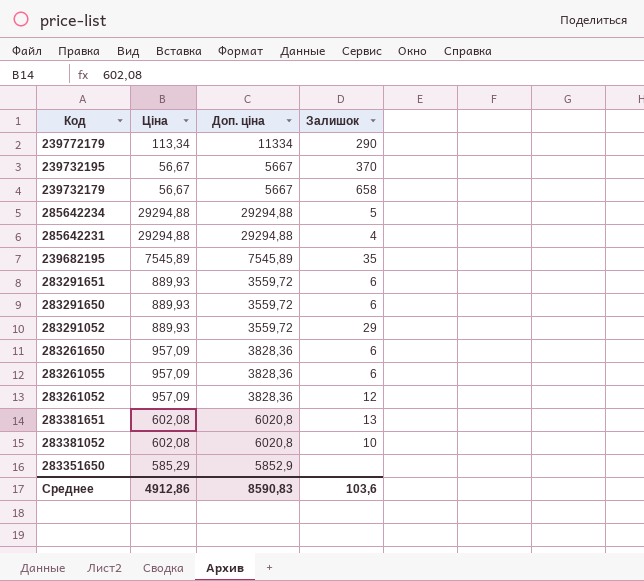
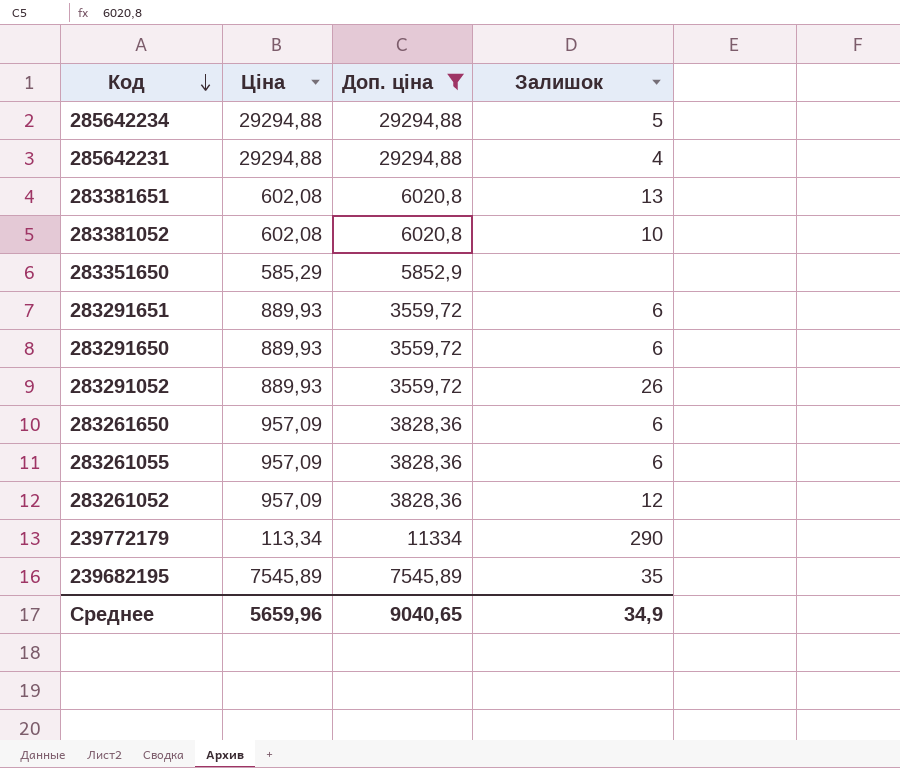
filter: none -> Доп. ціна != 5667
row order: none -> Код descending
283291052 | Залишок: 29 -> 26
Среднее | Ціна: 4912,86 -> 5659,96
Среднее | Доп. ціна: 8590,83 -> 9040,65
Среднее | Залишок: 103,6 -> 34,9

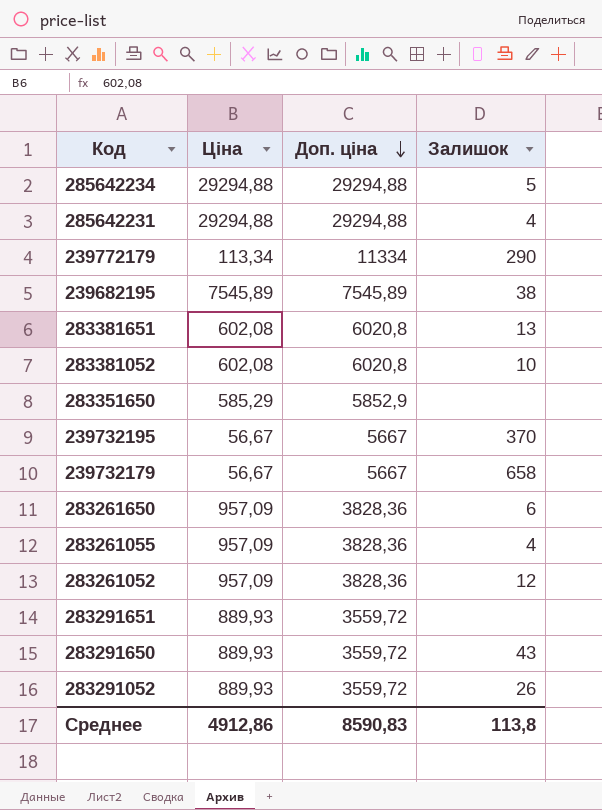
filter: Доп. ціна != 5667 -> none
row order: Код descending -> Доп. ціна descending
239682195 | Залишок: 35 -> 38
283261055 | Залишок: 6 -> 4
283291651 | Залишок: 6 -> none
283291650 | Залишок: 6 -> 43
Среднее | Ціна: 5659,96 -> 4912,86
Среднее | Доп. ціна: 9040,65 -> 8590,83
Среднее | Залишок: 34,9 -> 113,8

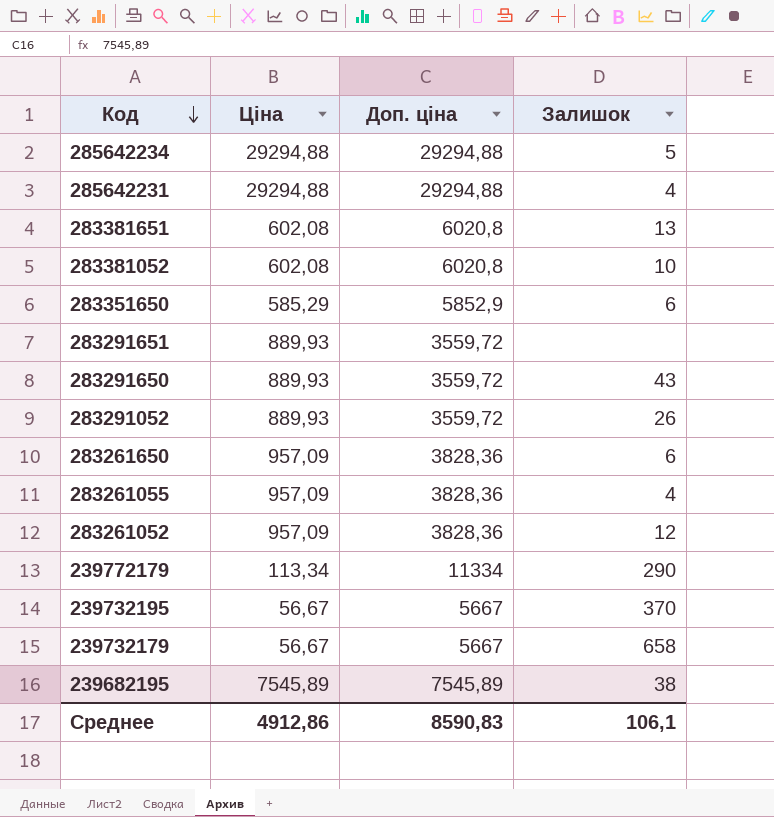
row order: Доп. ціна descending -> Код descending
283351650 | Залишок: none -> 6
Среднее | Залишок: 113,8 -> 106,1

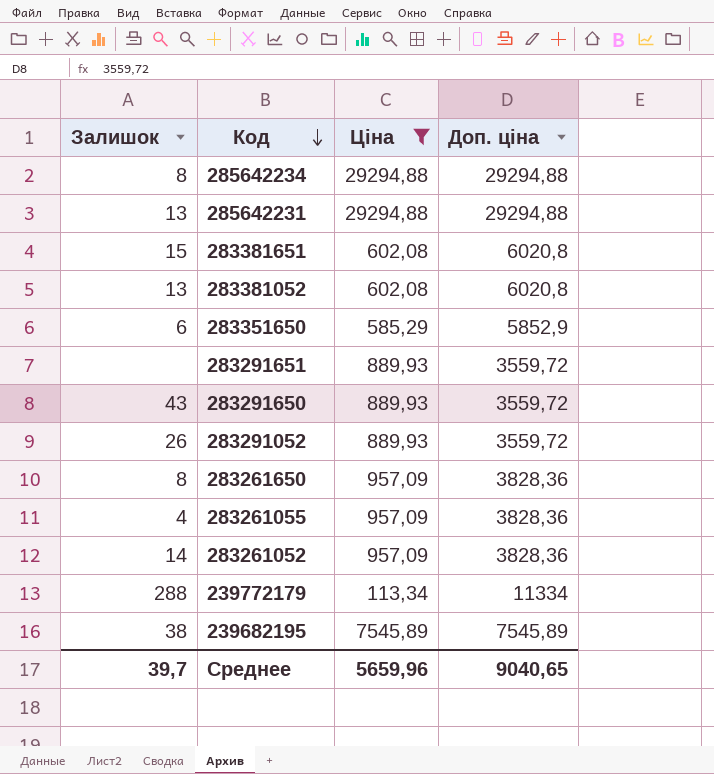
filter: none -> Ціна != 56,67
column Залишок | position: 4 -> 1
285642234 | Залишок: 5 -> 8
285642231 | Залишок: 4 -> 13
283381651 | Залишок: 13 -> 15
283381052 | Залишок: 10 -> 13
283261650 | Залишок: 6 -> 8
283261052 | Залишок: 12 -> 14
239772179 | Залишок: 290 -> 288
Среднее | Залишок: 106,1 -> 39,7
Среднее | Ціна: 4912,86 -> 5659,96
Среднее | Доп. ціна: 8590,83 -> 9040,65

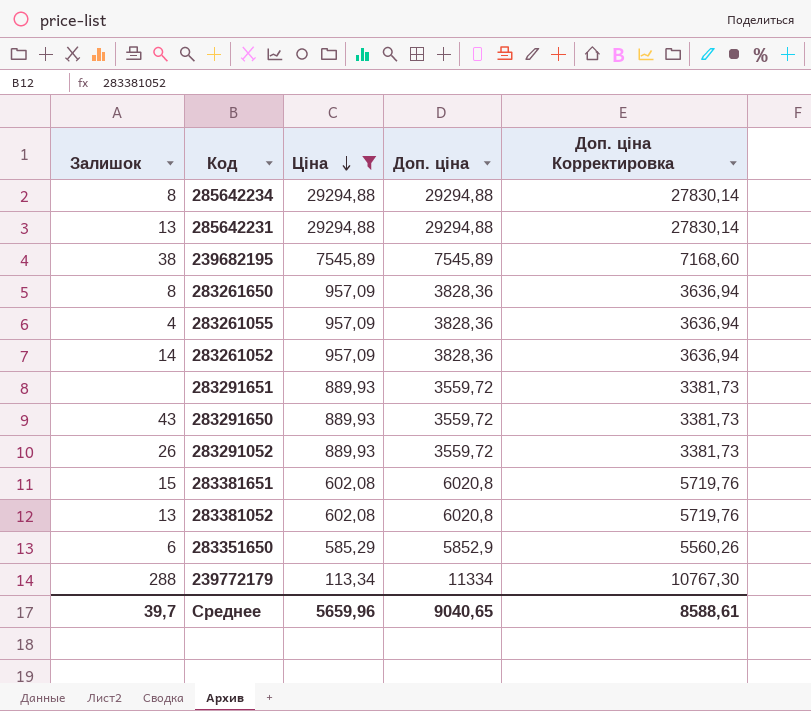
row order: Код descending -> Ціна descending
column Доп. ціна Корректировка | formula: none -> [Доп. ціна] * 0,95

